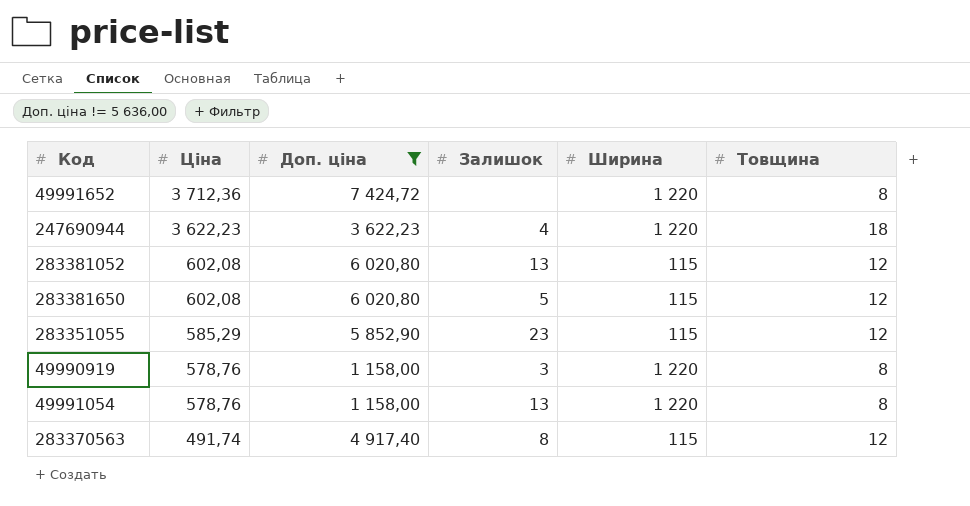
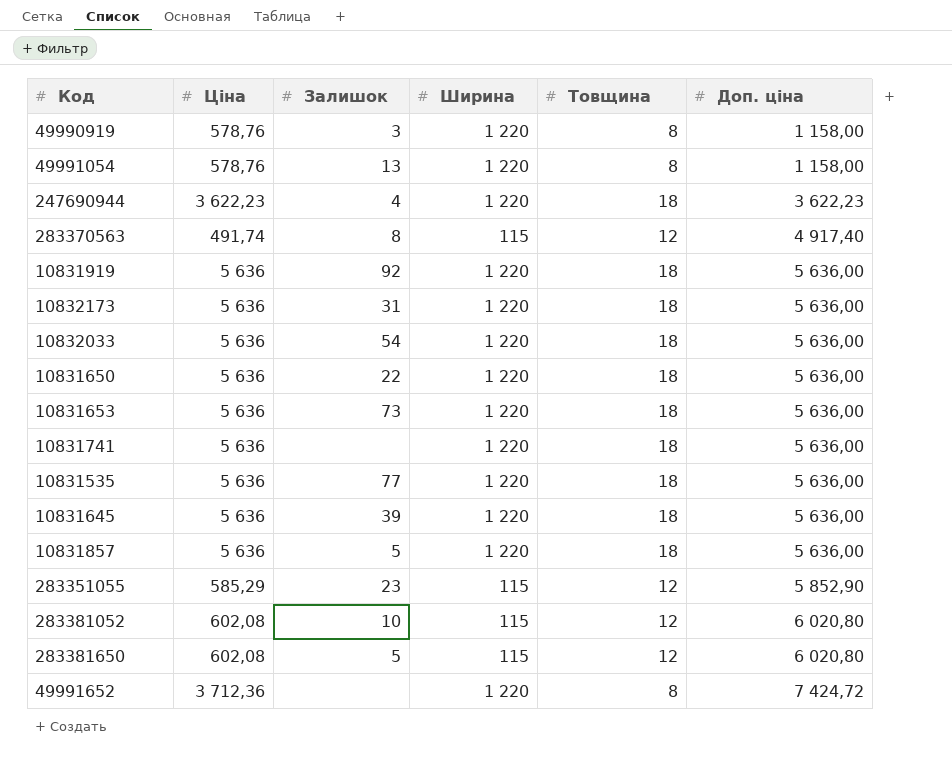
filter: Доп. ціна != 5 636,00 -> none
row order: Ціна descending -> Доп. ціна ascending
column Доп. ціна | position: 3 -> 6
283381052 | Залишок: 13 -> 10

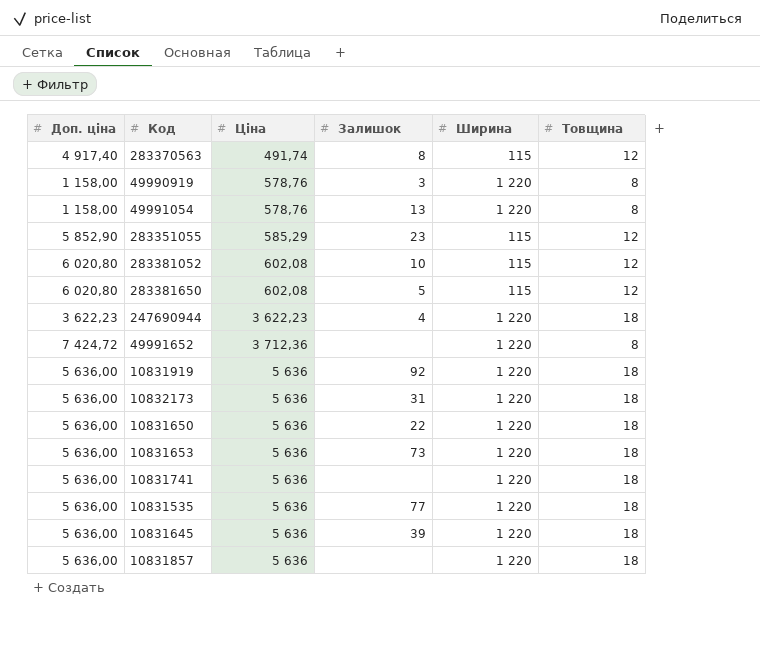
row order: Доп. ціна ascending -> Ціна ascending
column Доп. ціна | position: 6 -> 1
row 10832033: 5 636 | 54 | 1 220 | 18 | 5 636,00 -> none
10831857 | Залишок: 5 -> none

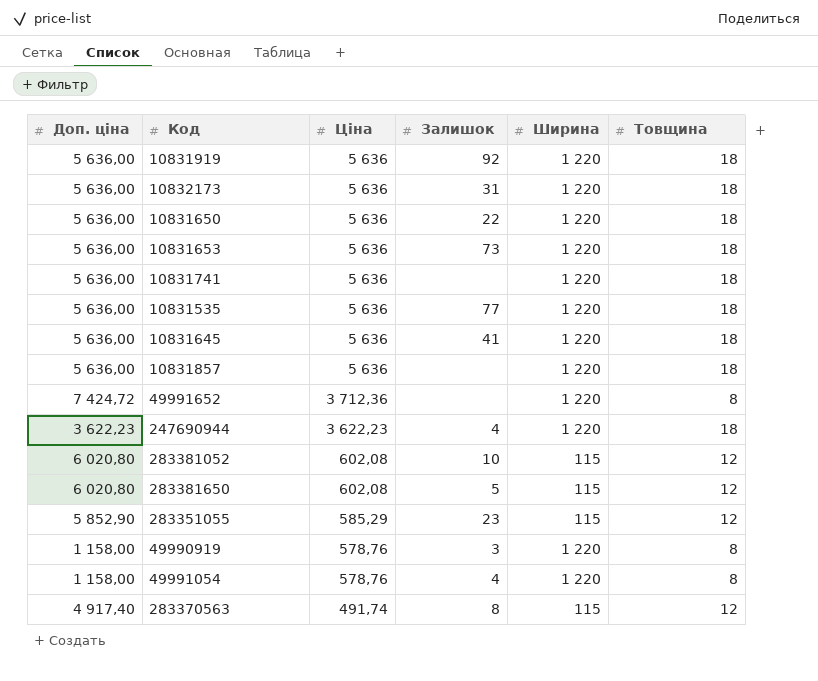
row order: Ціна ascending -> Ціна descending
10831645 | Залишок: 39 -> 41
49991054 | Залишок: 13 -> 4

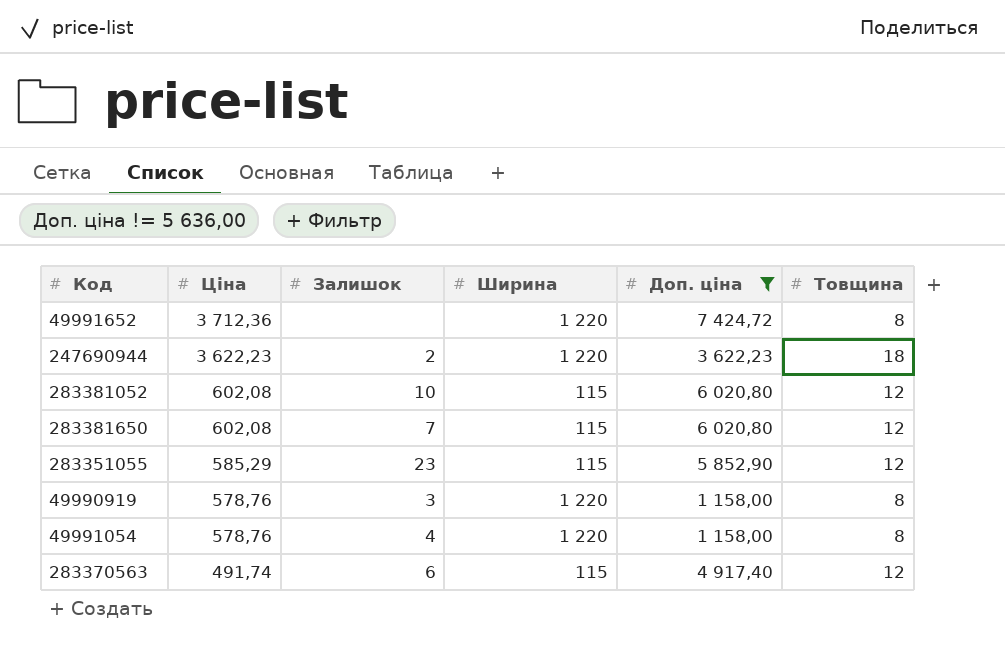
filter: none -> Доп. ціна != 5 636,00
column Доп. ціна | position: 1 -> 5
247690944 | Залишок: 4 -> 2
283381650 | Залишок: 5 -> 7
283370563 | Залишок: 8 -> 6

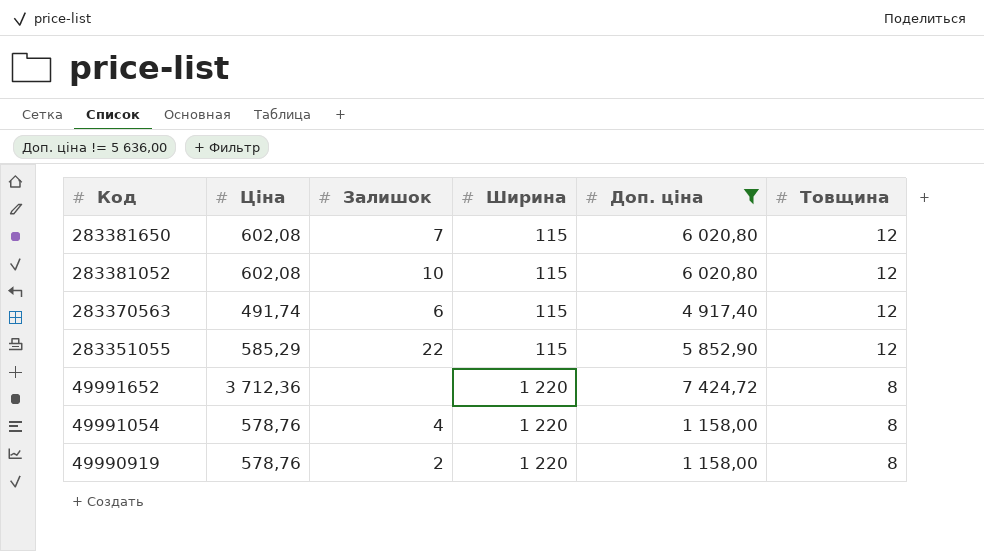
row order: Ціна descending -> Код descending
row 247690944: 3 622,23 | 2 | 1 220 | 3 622,23 | 18 -> none
283351055 | Залишок: 23 -> 22
49990919 | Залишок: 3 -> 2

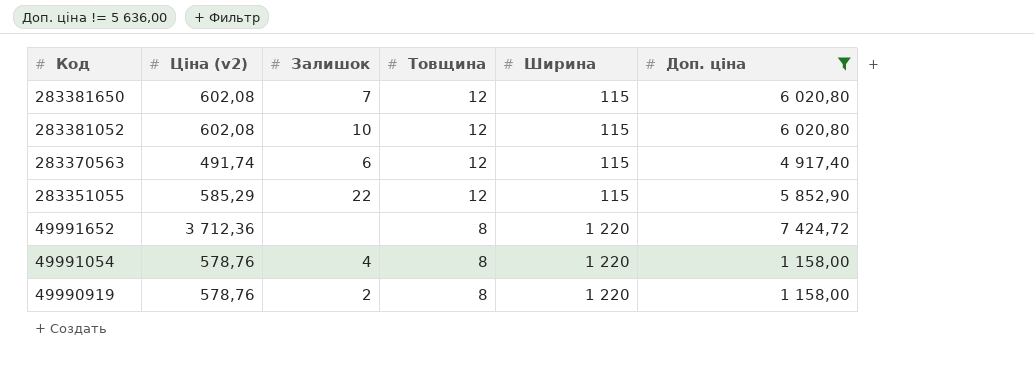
column name: Ціна -> Ціна (v2)
column Товщина | position: 6 -> 4

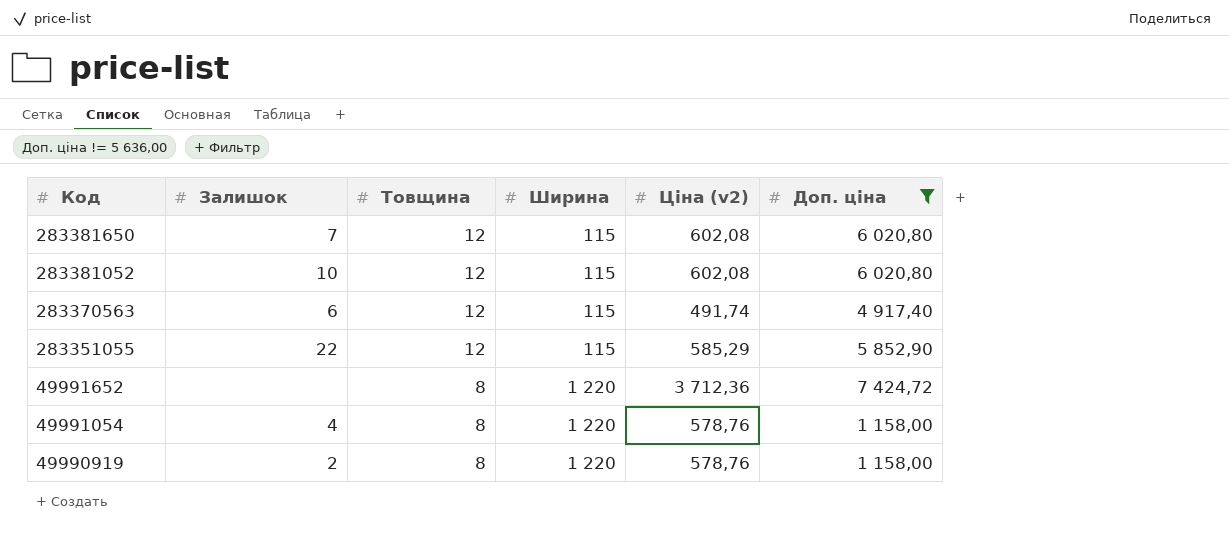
column Ціна (v2) | position: 2 -> 5

